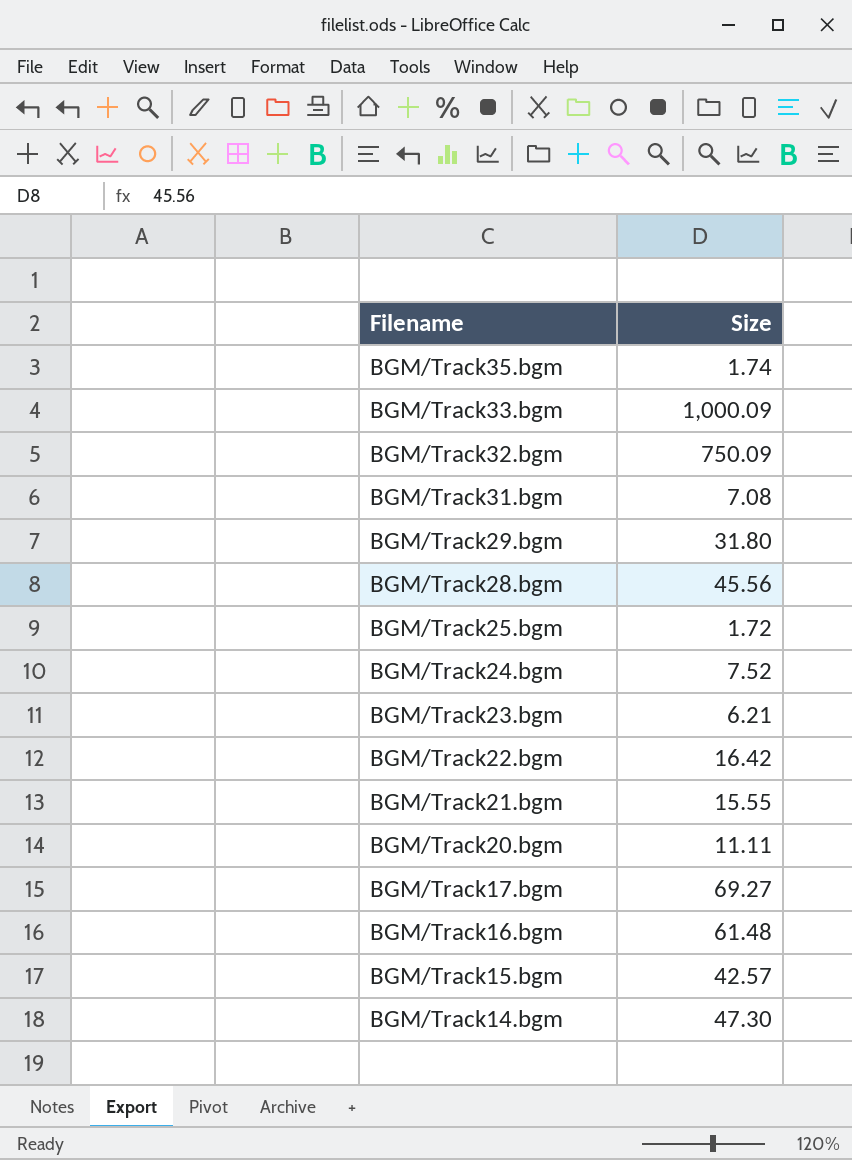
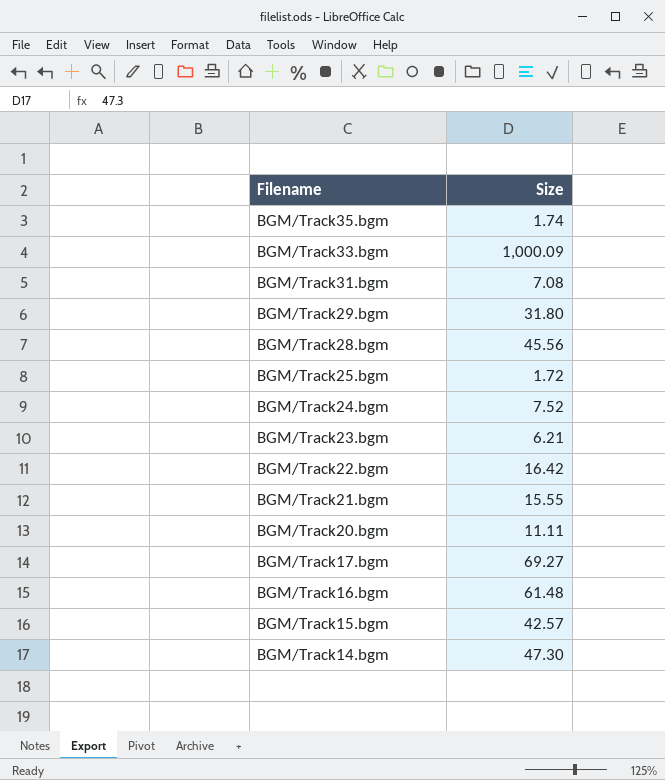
row BGM/Track32.bgm: 750.09 -> none

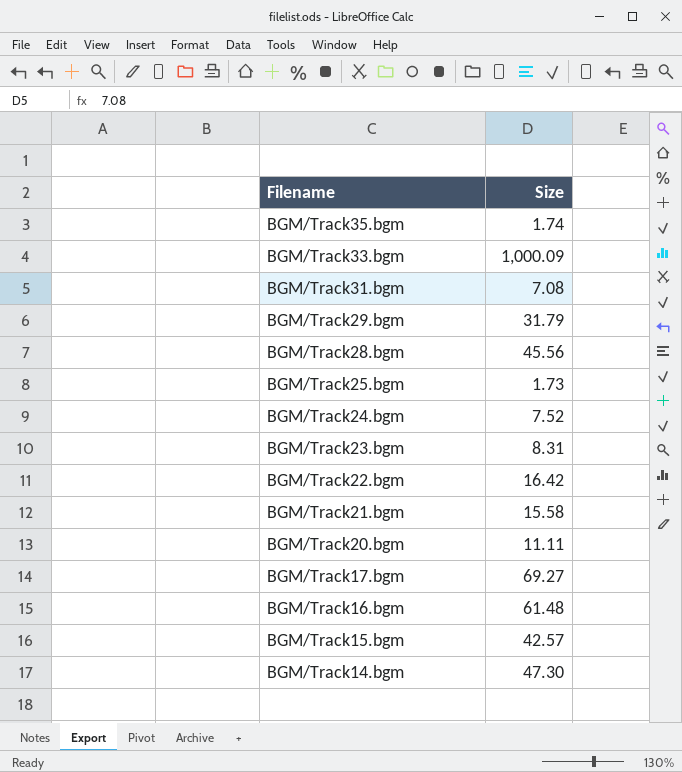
BGM/Track29.bgm | Size: 31.80 -> 31.79
BGM/Track25.bgm | Size: 1.72 -> 1.73
BGM/Track23.bgm | Size: 6.21 -> 8.31
BGM/Track21.bgm | Size: 15.55 -> 15.58

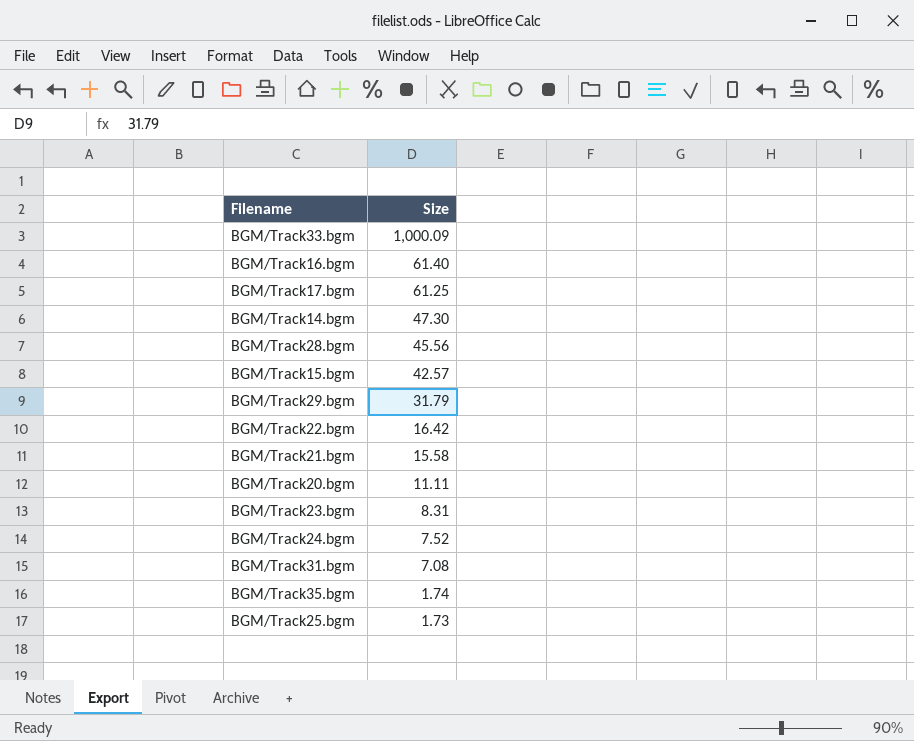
row order: Filename descending -> Size descending
BGM/Track16.bgm | Size: 61.48 -> 61.40
BGM/Track17.bgm | Size: 69.27 -> 61.25

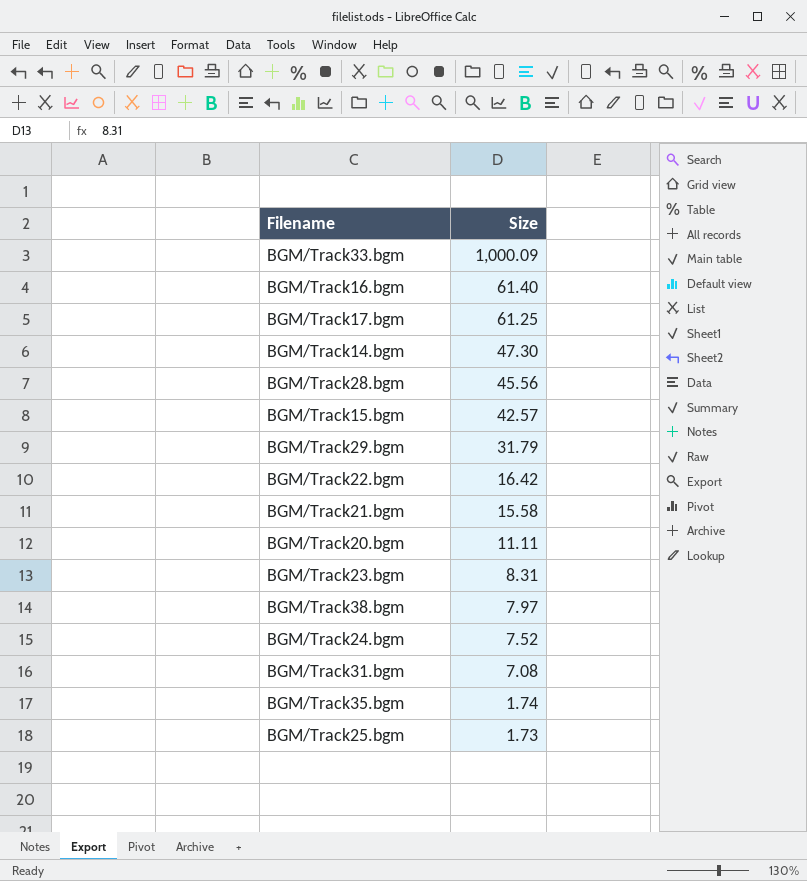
row BGM/Track38.bgm: none -> 7.97

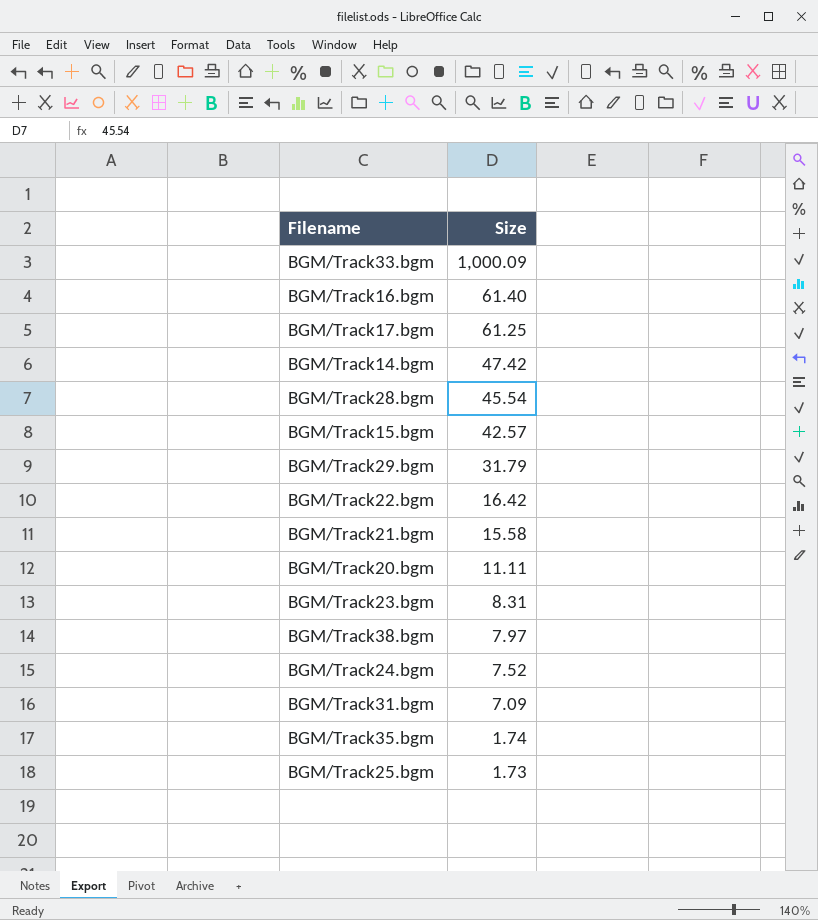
BGM/Track14.bgm | Size: 47.30 -> 47.42
BGM/Track28.bgm | Size: 45.56 -> 45.54
BGM/Track31.bgm | Size: 7.08 -> 7.09

